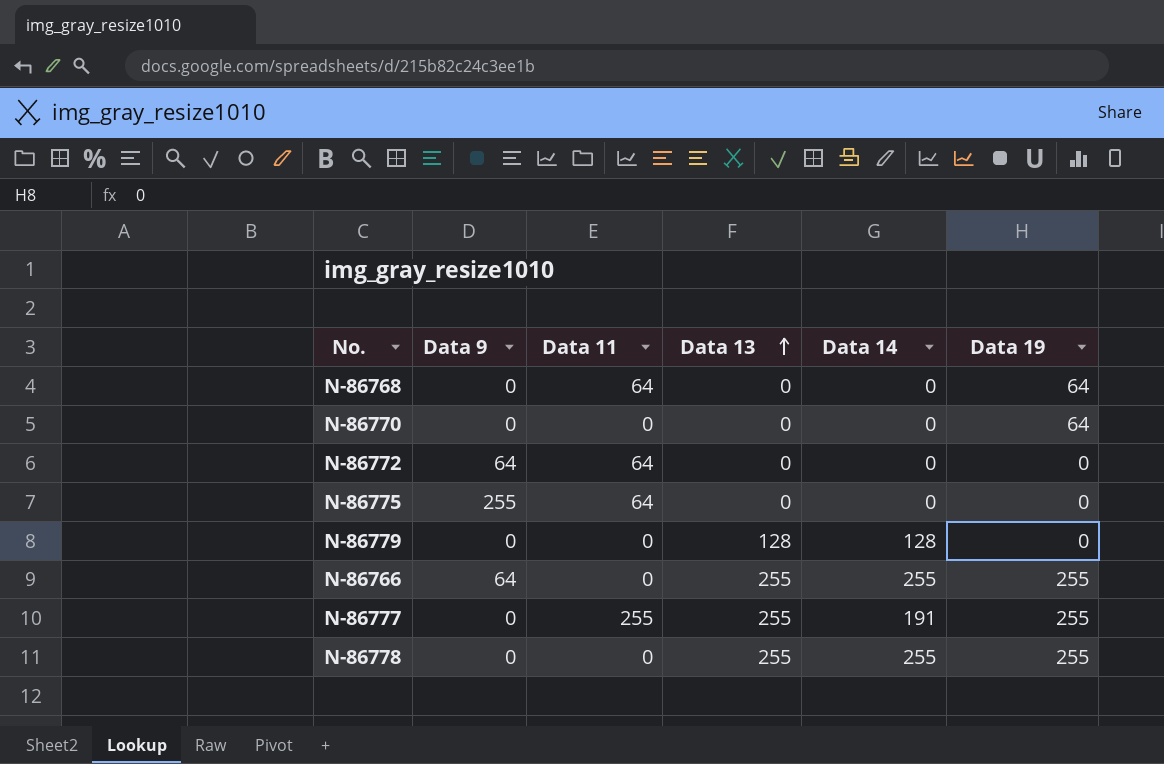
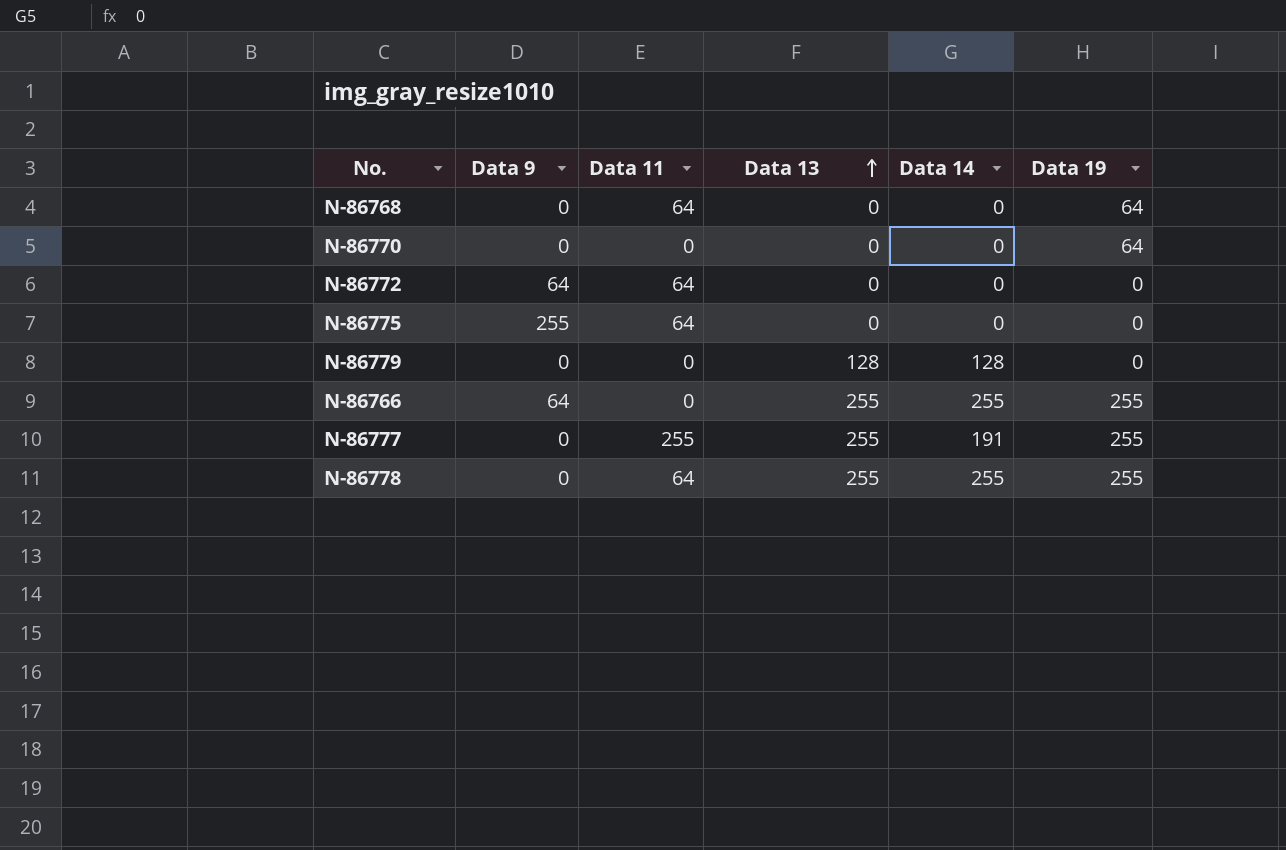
N-86778 | Data 11: 0 -> 64

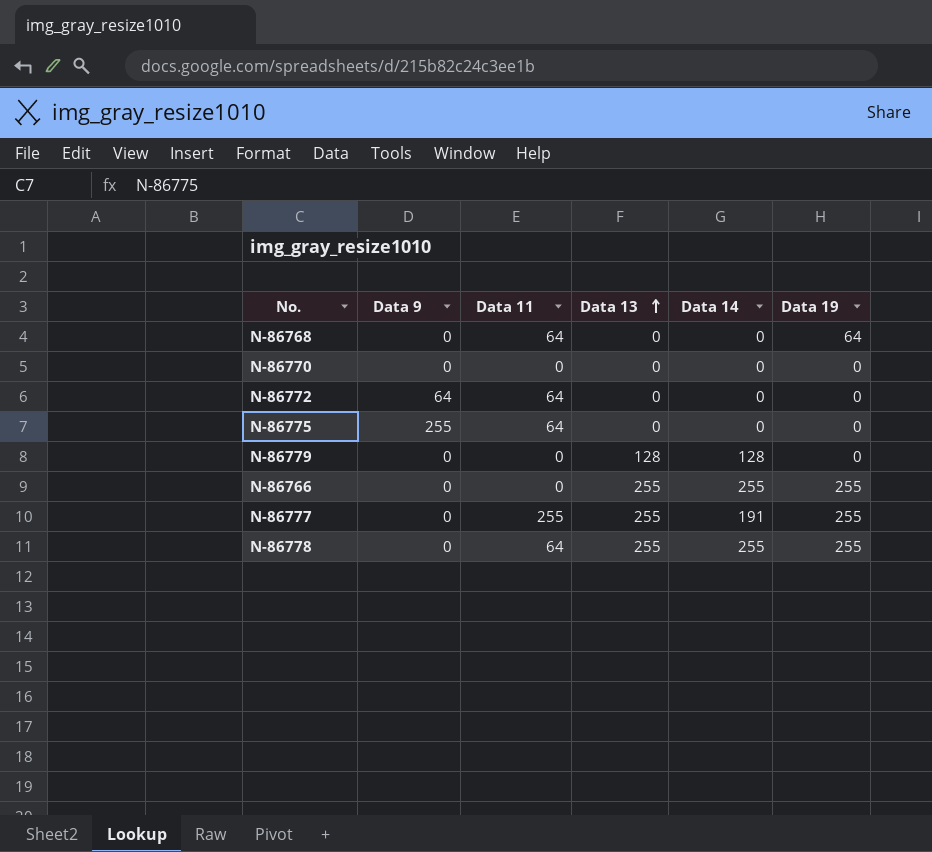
N-86770 | Data 19: 64 -> 0
N-86766 | Data 9: 64 -> 0

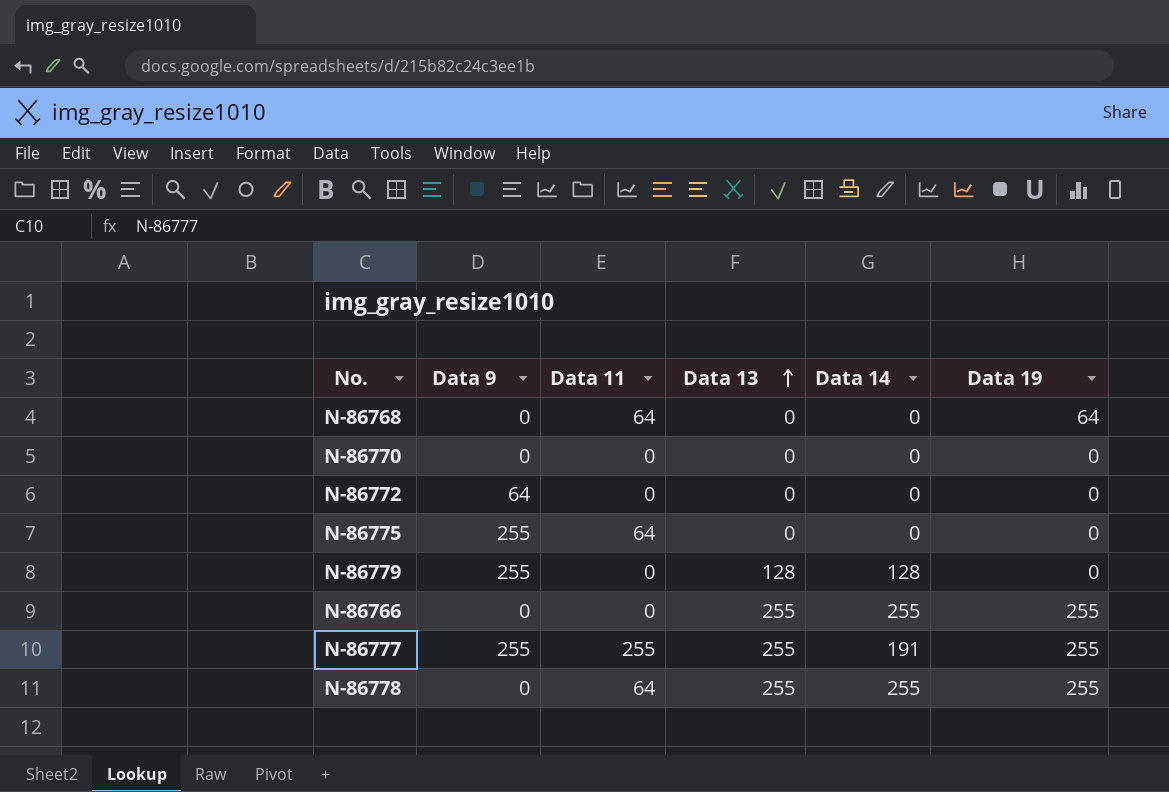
N-86772 | Data 11: 64 -> 0
N-86779 | Data 9: 0 -> 255
N-86777 | Data 9: 0 -> 255

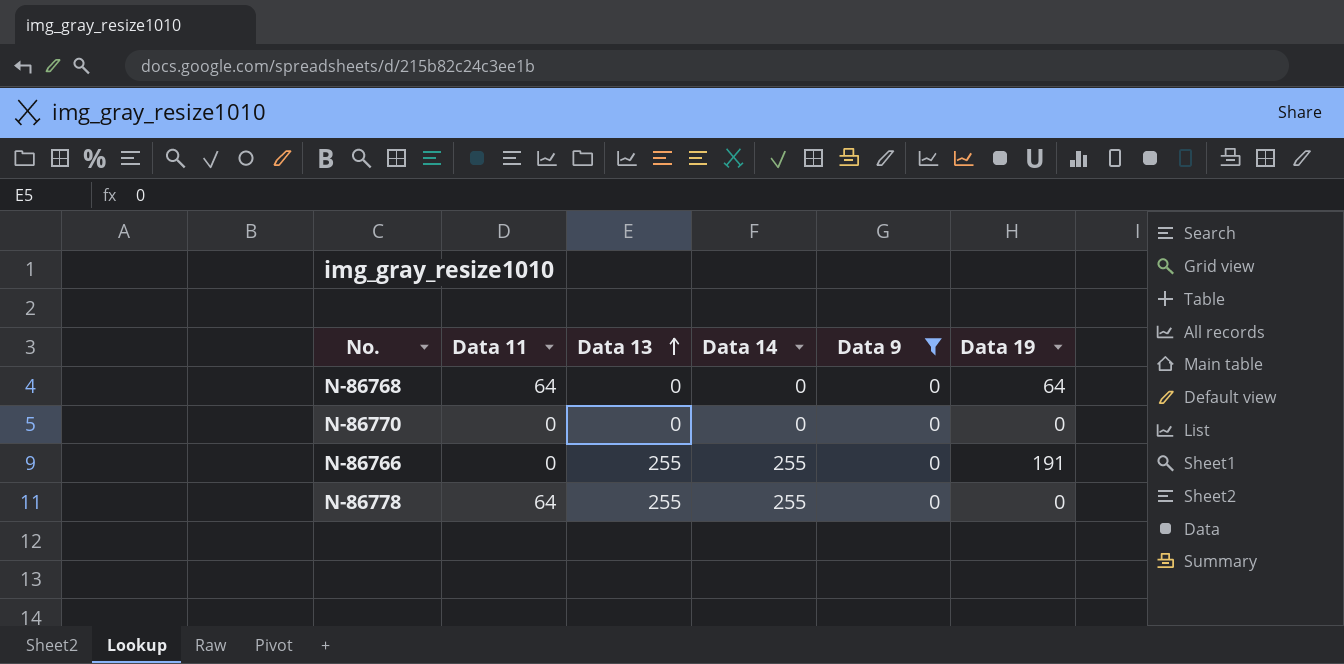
filter: none -> Data 9 = 0
column Data 9 | position: 2 -> 5
N-86766 | Data 19: 255 -> 191
N-86778 | Data 19: 255 -> 0

